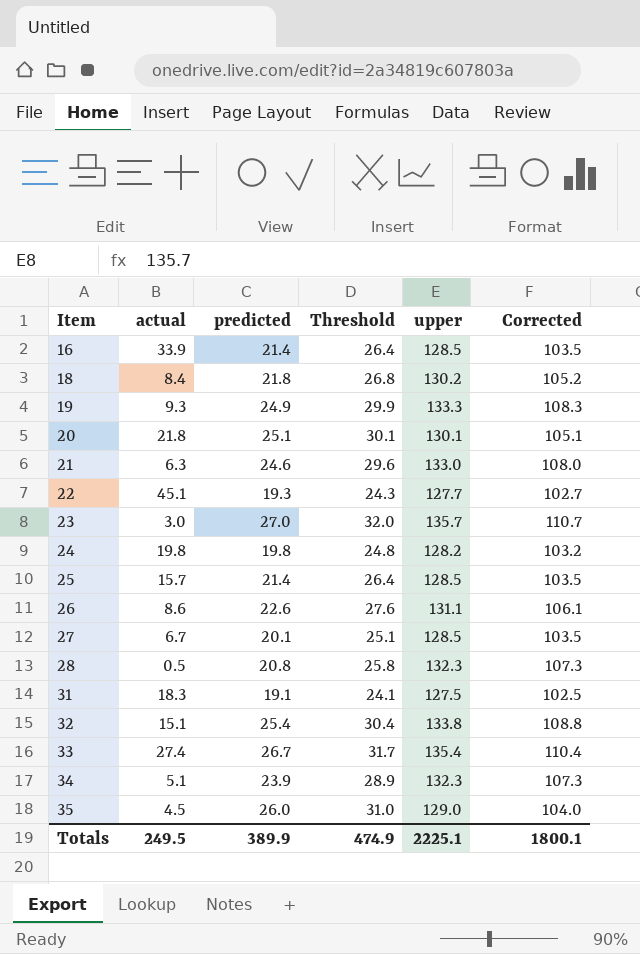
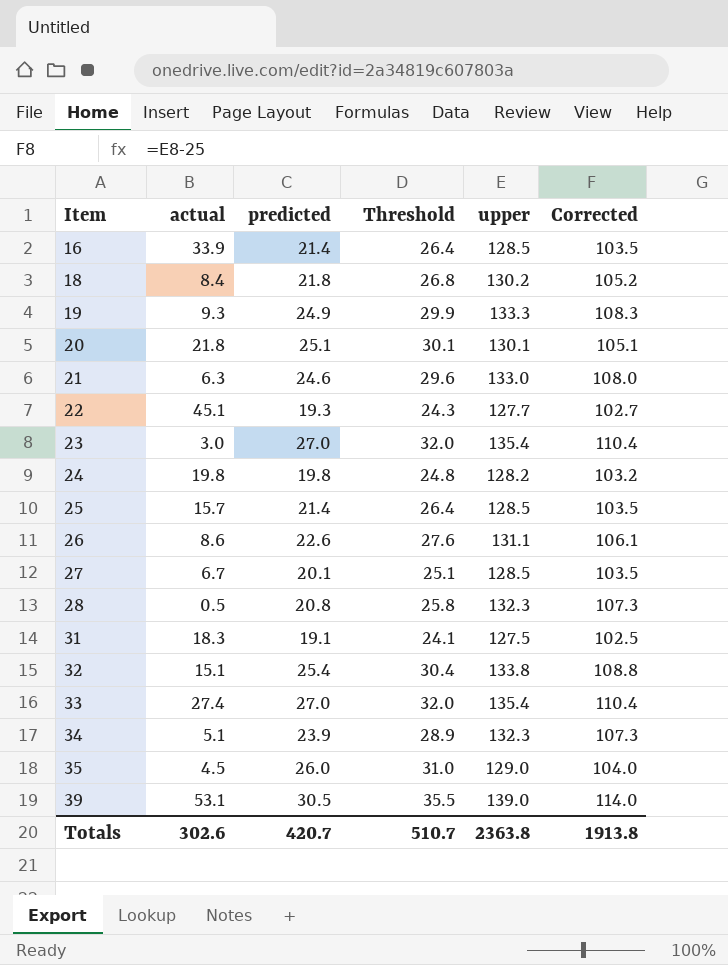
23 | upper: 135.7 -> 135.4
23 | Corrected: 110.7 -> 110.4
33 | predicted: 26.7 -> 27.0
33 | Threshold: 31.7 -> 32.0
row 39: none -> 53.1 | 30.5 | 35.5 | 139.0 | 114.0
Totals | actual: 249.5 -> 302.6
Totals | predicted: 389.9 -> 420.7
Totals | Threshold: 474.9 -> 510.7
Totals | upper: 2225.1 -> 2363.8
Totals | Corrected: 1800.1 -> 1913.8

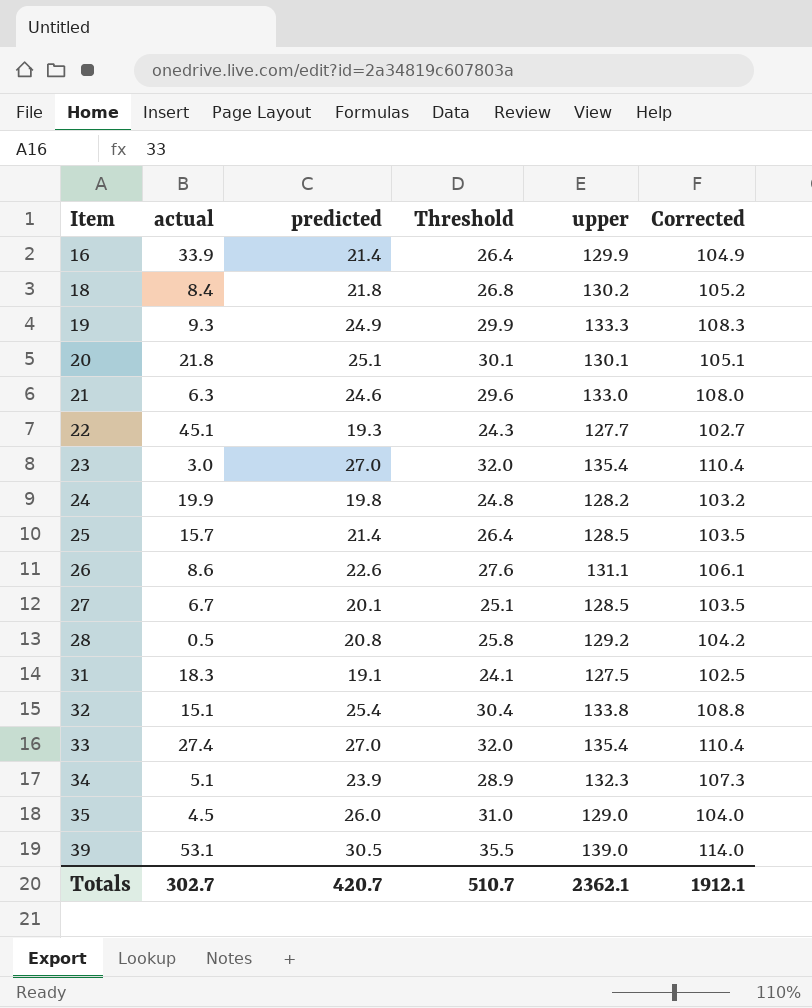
16 | upper: 128.5 -> 129.9
16 | Corrected: 103.5 -> 104.9
24 | actual: 19.8 -> 19.9
28 | upper: 132.3 -> 129.2
28 | Corrected: 107.3 -> 104.2
Totals | actual: 302.6 -> 302.7
Totals | upper: 2363.8 -> 2362.1
Totals | Corrected: 1913.8 -> 1912.1

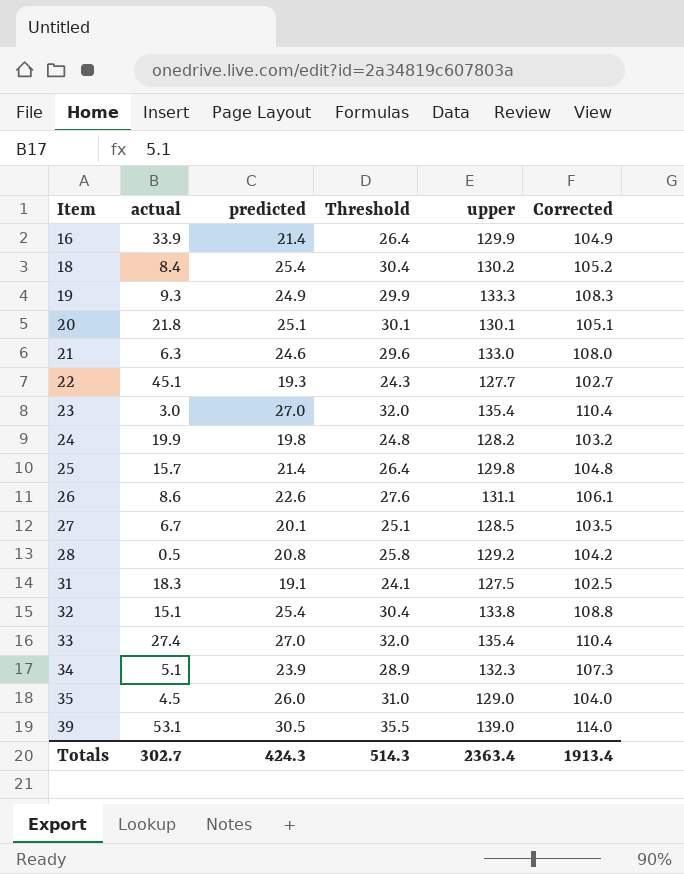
18 | predicted: 21.8 -> 25.4
18 | Threshold: 26.8 -> 30.4
25 | upper: 128.5 -> 129.8
25 | Corrected: 103.5 -> 104.8
Totals | predicted: 420.7 -> 424.3
Totals | Threshold: 510.7 -> 514.3
Totals | upper: 2362.1 -> 2363.4
Totals | Corrected: 1912.1 -> 1913.4

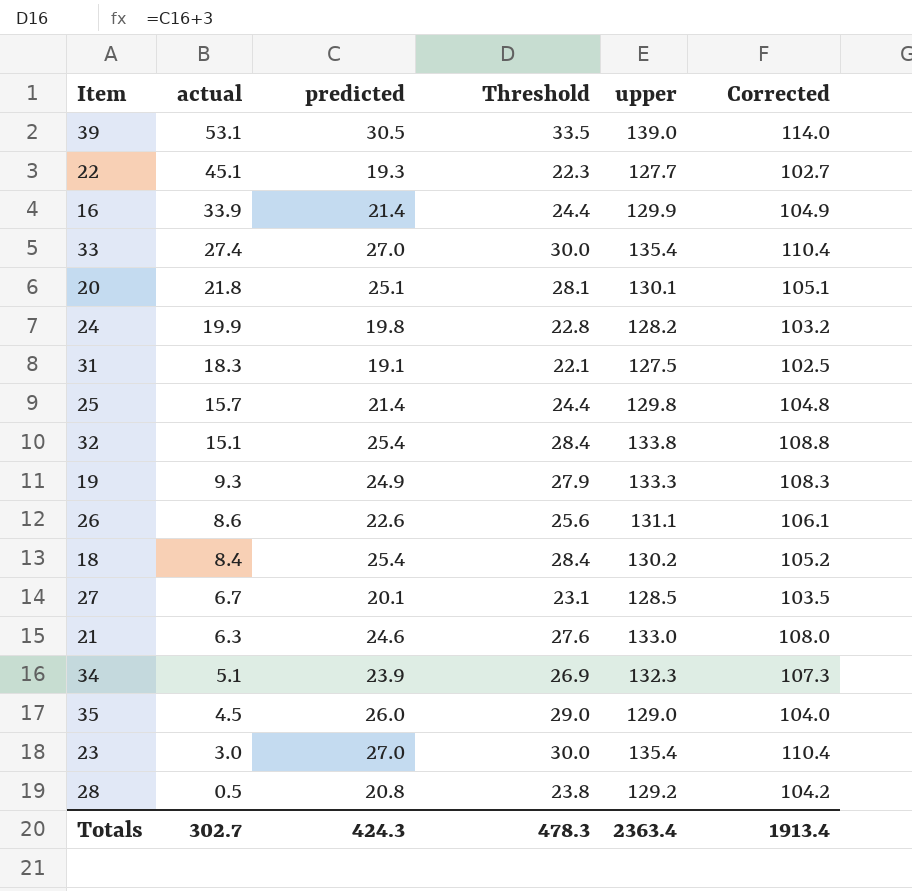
row order: Item ascending -> actual descending
column Threshold | formula: [predicted] + 5 -> [predicted] + 3
Totals | Threshold: 514.3 -> 478.3

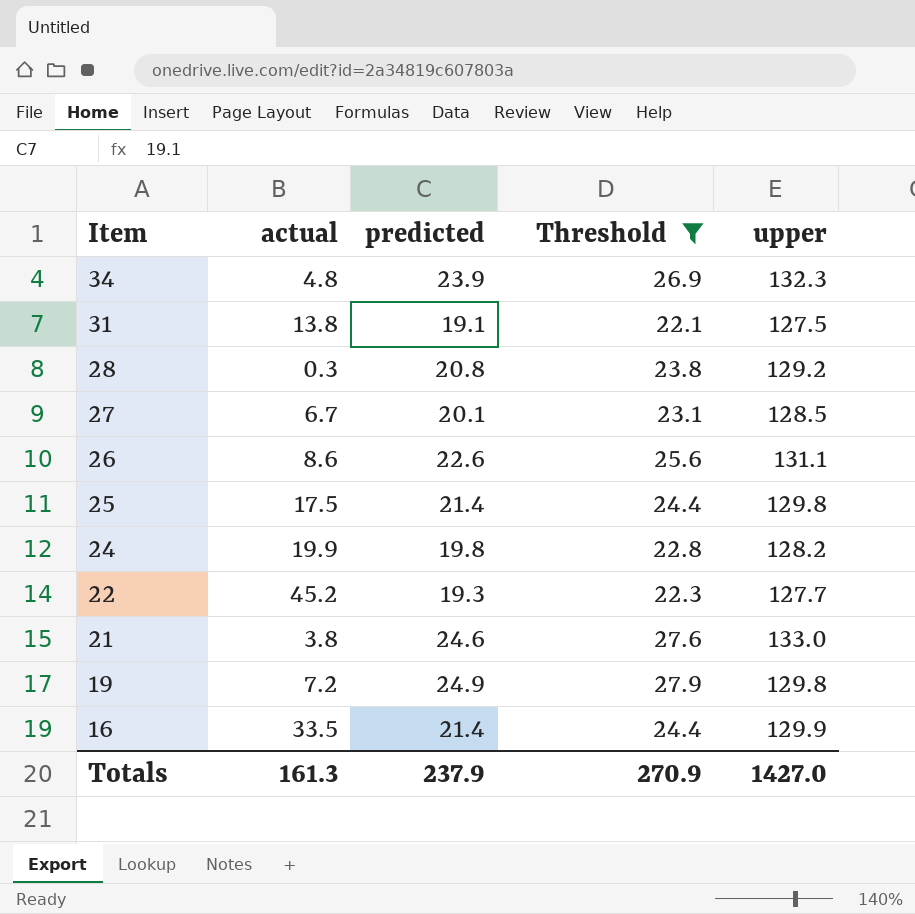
filter: none -> Threshold <= 27.9
row order: actual descending -> Item descending
column Corrected | formula: [upper] - 25 -> none
34 | actual: 5.1 -> 4.8
31 | actual: 18.3 -> 13.8
28 | actual: 0.5 -> 0.3
25 | actual: 15.7 -> 17.5
22 | actual: 45.1 -> 45.2
21 | actual: 6.3 -> 3.8
19 | actual: 9.3 -> 7.2
19 | upper: 133.3 -> 129.8
16 | actual: 33.9 -> 33.5
Totals | actual: 302.7 -> 161.3
Totals | predicted: 424.3 -> 237.9
Totals | Threshold: 478.3 -> 270.9
Totals | upper: 2363.4 -> 1427.0

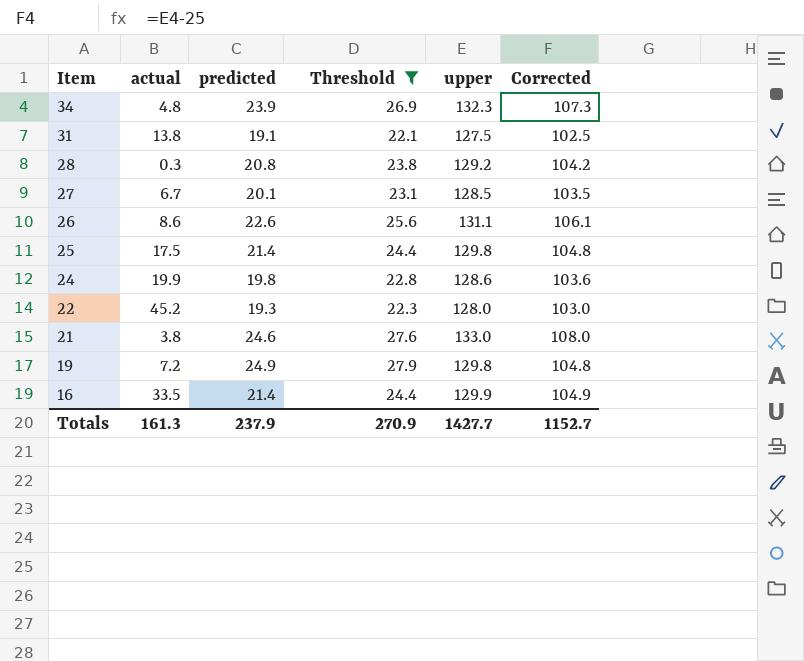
column Corrected | formula: none -> [upper] - 25
24 | upper: 128.2 -> 128.6
22 | upper: 127.7 -> 128.0
Totals | upper: 1427.0 -> 1427.7

